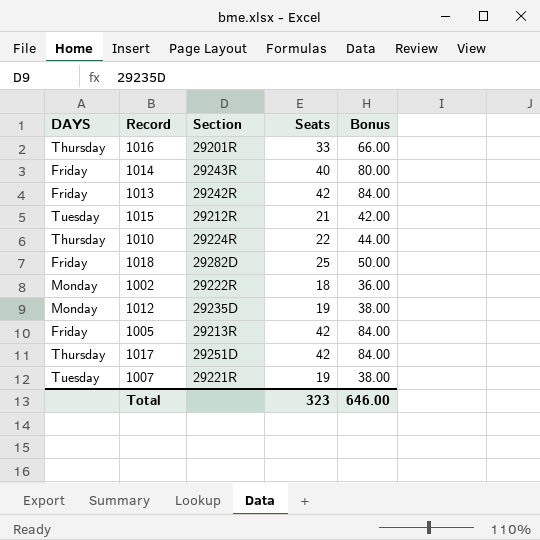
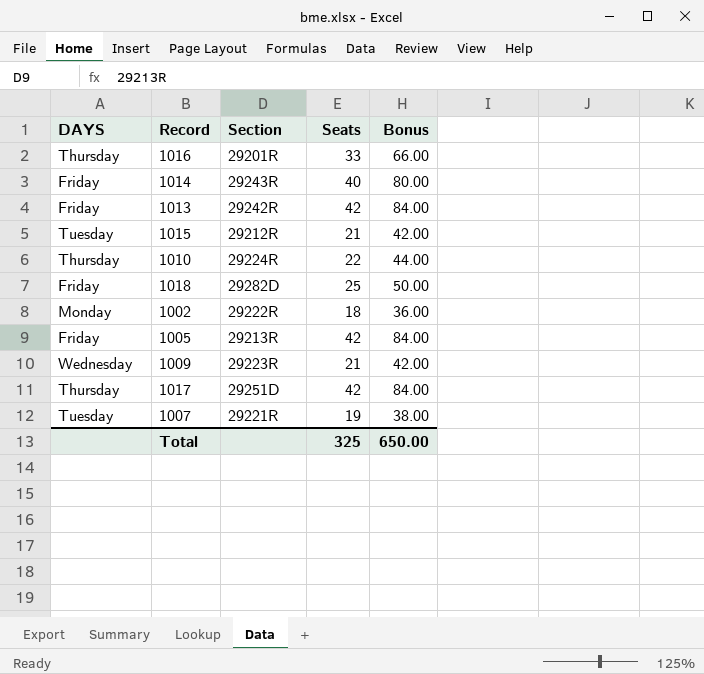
row 1012: Monday | 29235D | 19 | 38.00 -> none
row 1009: none -> Wednesday | 29223R | 21 | 42.00
Total | Seats: 323 -> 325
Total | Bonus: 646.00 -> 650.00

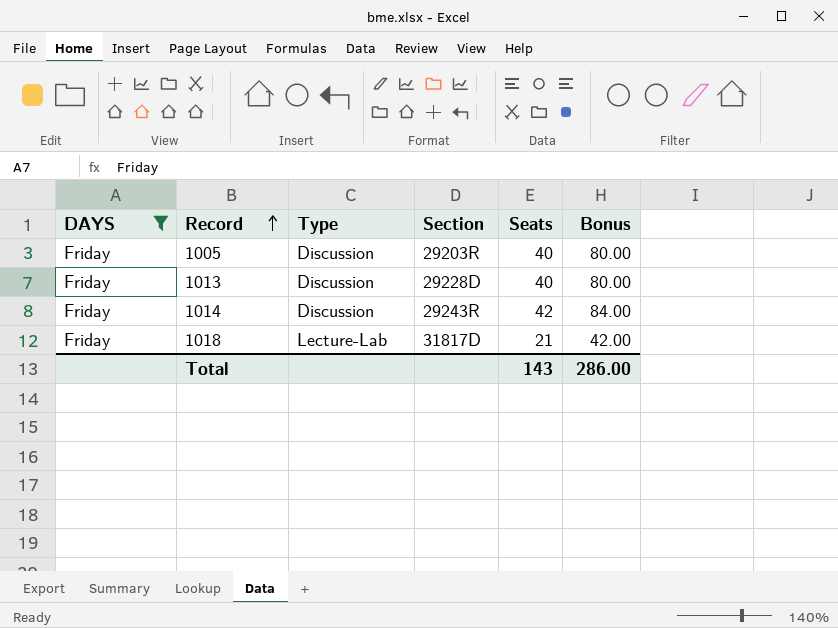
filter: none -> DAYS = Friday
row order: none -> Record ascending
column Type | position: none -> 3
1005 | Section: 29213R -> 29203R
1005 | Seats: 42 -> 40
1005 | Bonus: 84.00 -> 80.00
1013 | Section: 29242R -> 29228D
1013 | Seats: 42 -> 40
1013 | Bonus: 84.00 -> 80.00
1014 | Seats: 40 -> 42
1014 | Bonus: 80.00 -> 84.00
1018 | Section: 29282D -> 31817D
1018 | Seats: 25 -> 21
1018 | Bonus: 50.00 -> 42.00
Total | Seats: 325 -> 143
Total | Bonus: 650.00 -> 286.00

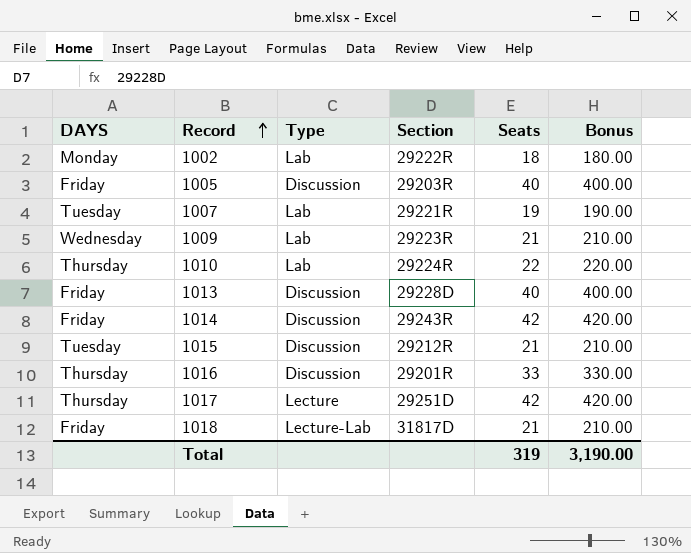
filter: DAYS = Friday -> none
column Bonus | formula: [Seats] * 2 -> [Seats] * 10
Total | Seats: 143 -> 319
Total | Bonus: 286.00 -> 3,190.00

